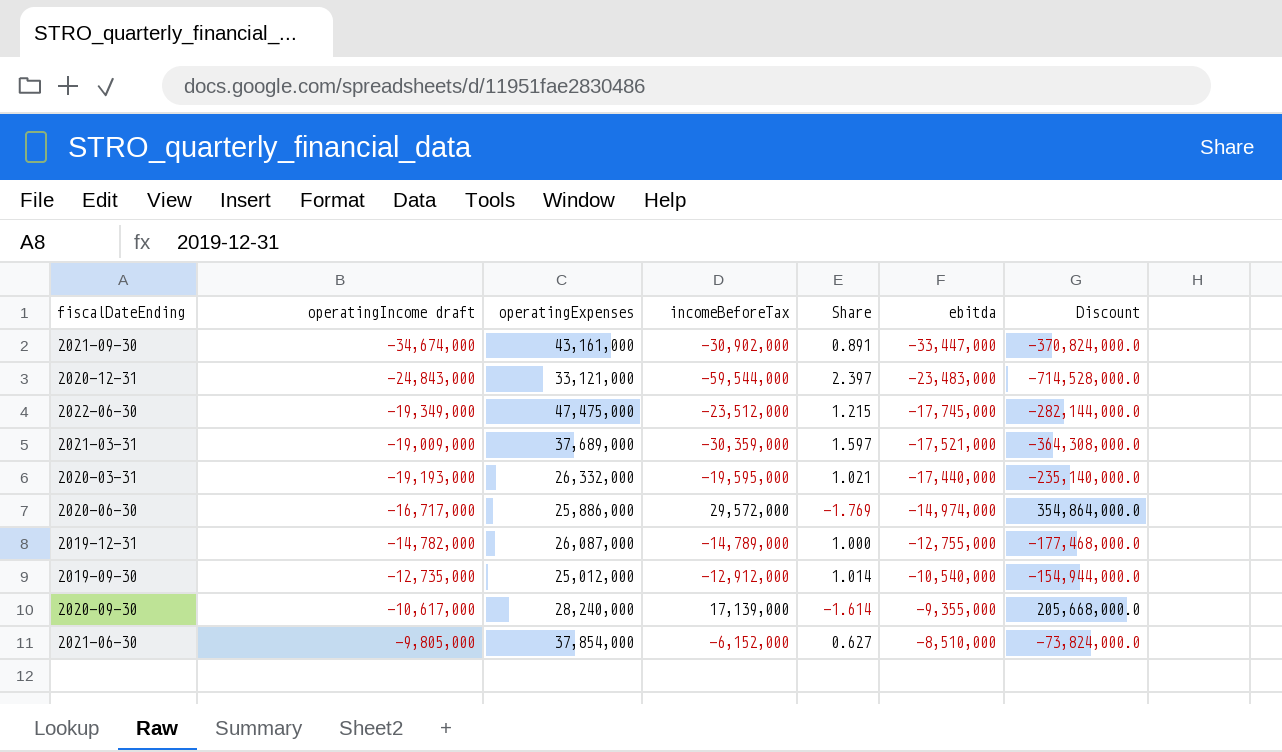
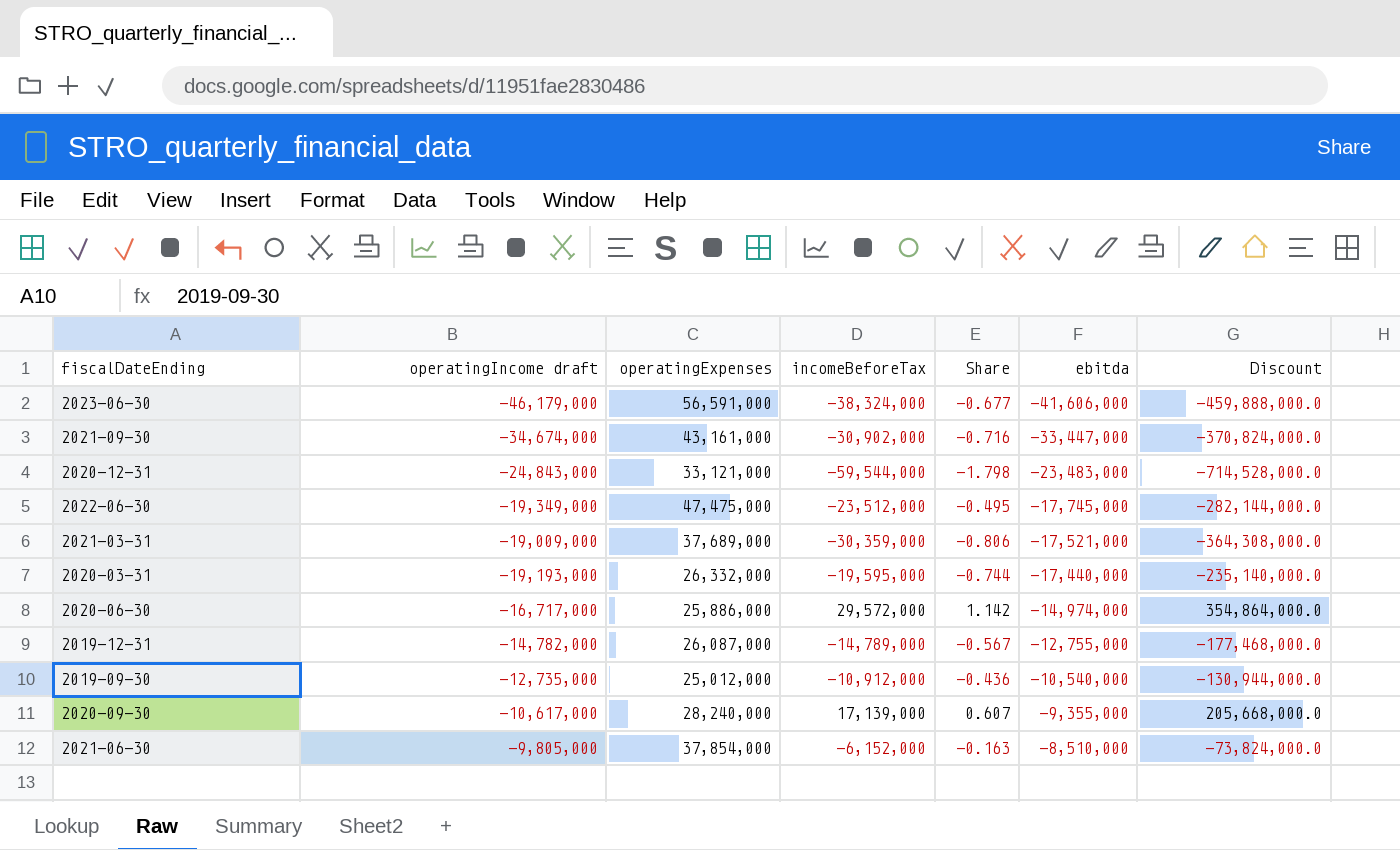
column Share | formula: [incomeBeforeTax] / [operatingIncome draft] -> [incomeBeforeTax] / [operatingExpenses]
row 2023-06-30: none -> -46,179,000 | 56,591,000 | -38,324,000 | -0.677 | -41,606,000 | -459,888,000.0
2019-09-30 | incomeBeforeTax: -12,912,000 -> -10,912,000
2019-09-30 | Discount: -154,944,000.0 -> -130,944,000.0

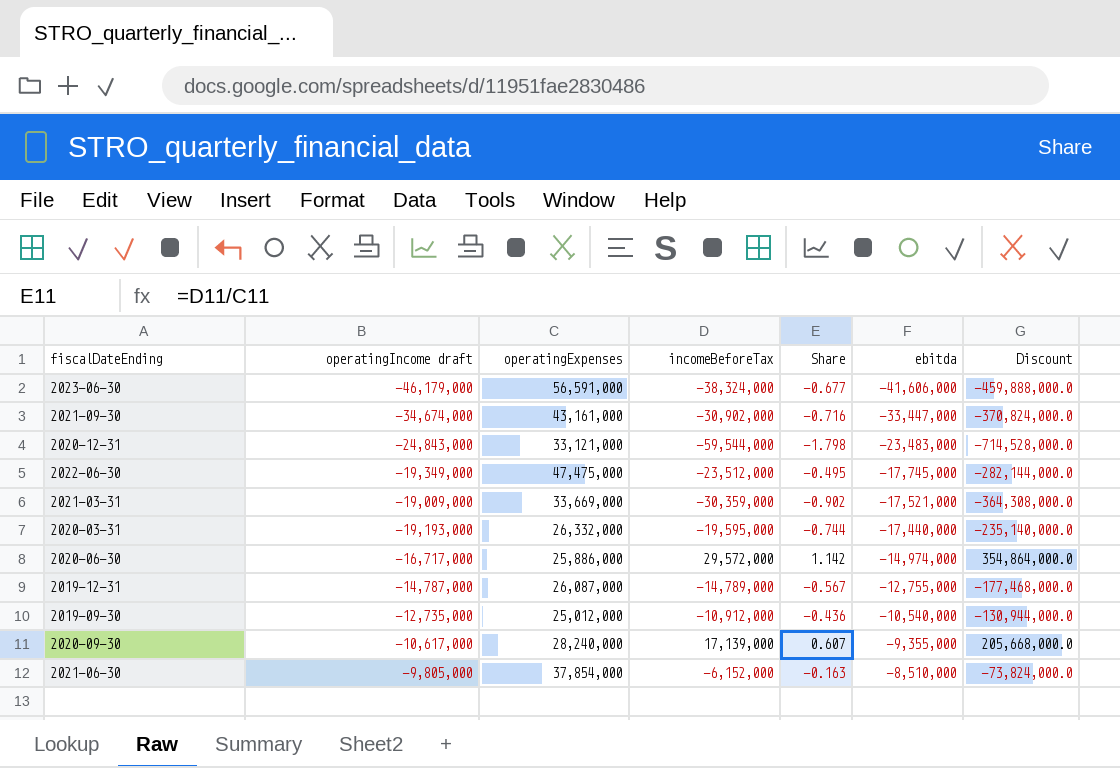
2021-03-31 | operatingExpenses: 37,689,000 -> 33,669,000
2021-03-31 | Share: -0.806 -> -0.902
2019-12-31 | operatingIncome draft: -14,782,000 -> -14,787,000

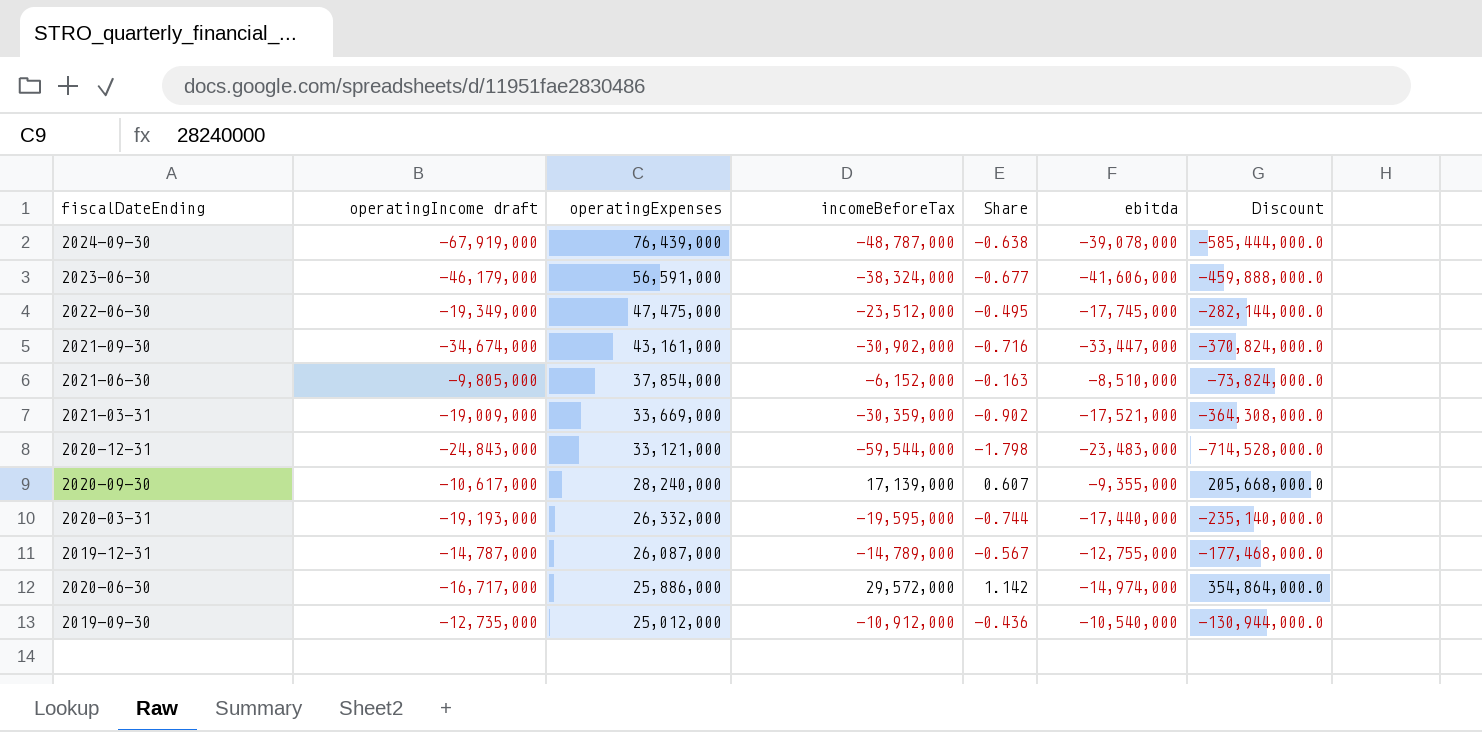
row order: ebitda ascending -> operatingExpenses descending
row 2024-09-30: none -> -67,919,000 | 76,439,000 | -48,787,000 | -0.638 | -39,078,000 | -585,444,000.0

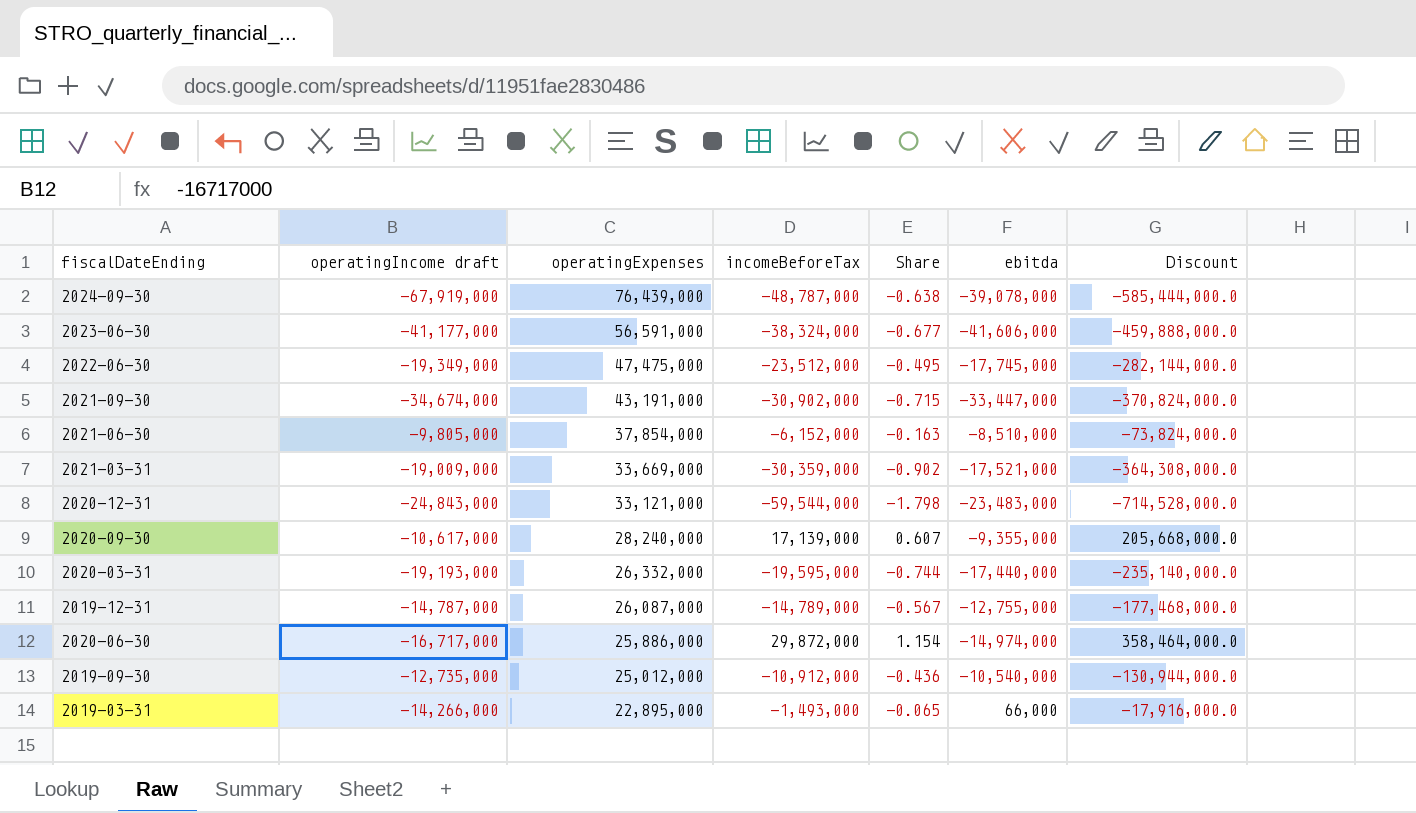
2023-06-30 | operatingIncome draft: -46,179,000 -> -41,177,000
2021-09-30 | operatingExpenses: 43,161,000 -> 43,191,000
2021-09-30 | Share: -0.716 -> -0.715
2020-06-30 | incomeBeforeTax: 29,572,000 -> 29,872,000
2020-06-30 | Share: 1.142 -> 1.154
2020-06-30 | Discount: 354,864,000.0 -> 358,464,000.0
row 2019-03-31: none -> -14,266,000 | 22,895,000 | -1,493,000 | -0.065 | 66,000 | -17,916,000.0

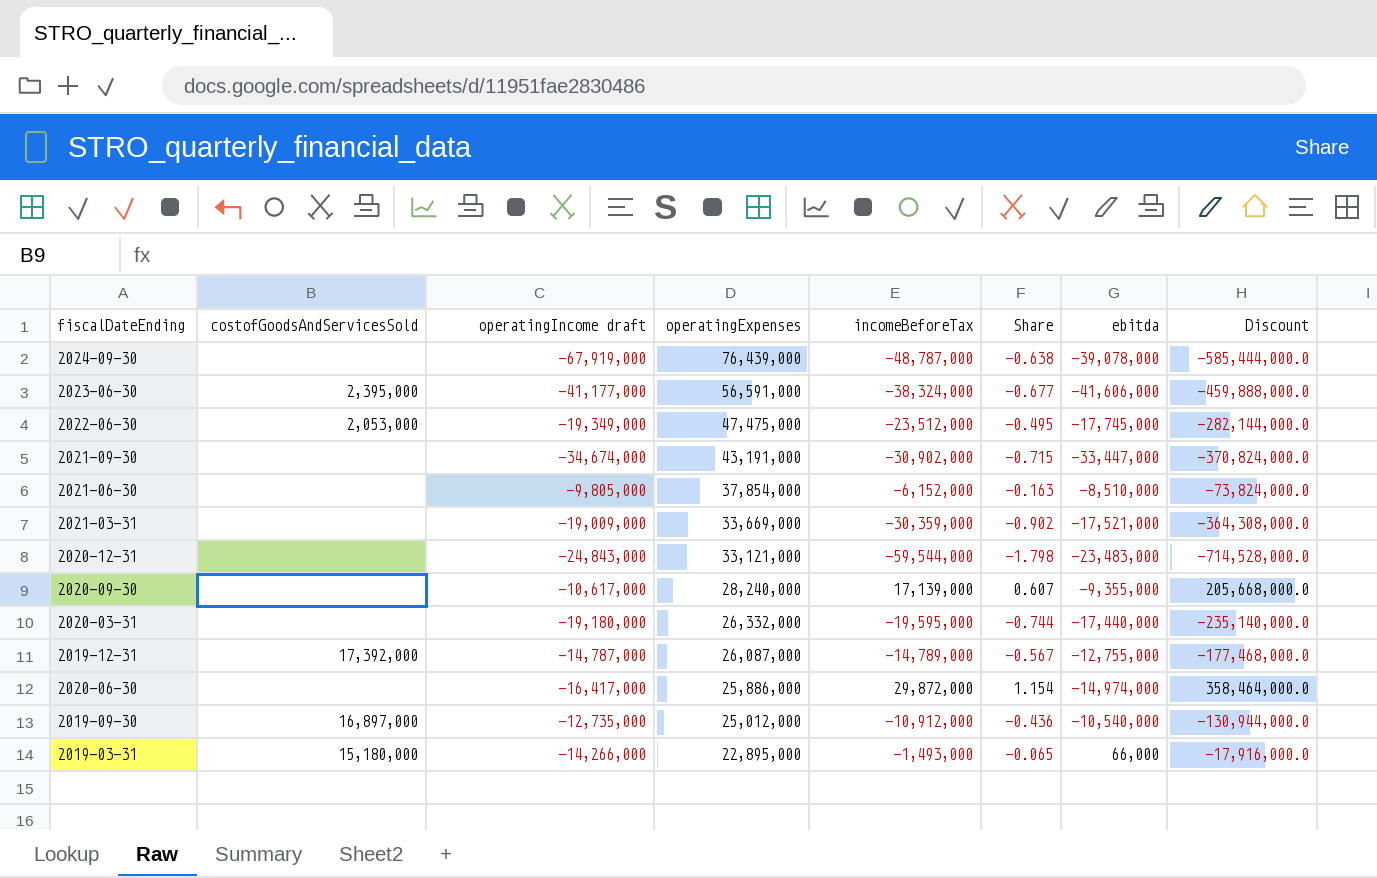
column costofGoodsAndServicesSold | position: none -> 2
2020-03-31 | operatingIncome draft: -19,193,000 -> -19,180,000
2020-06-30 | operatingIncome draft: -16,717,000 -> -16,417,000

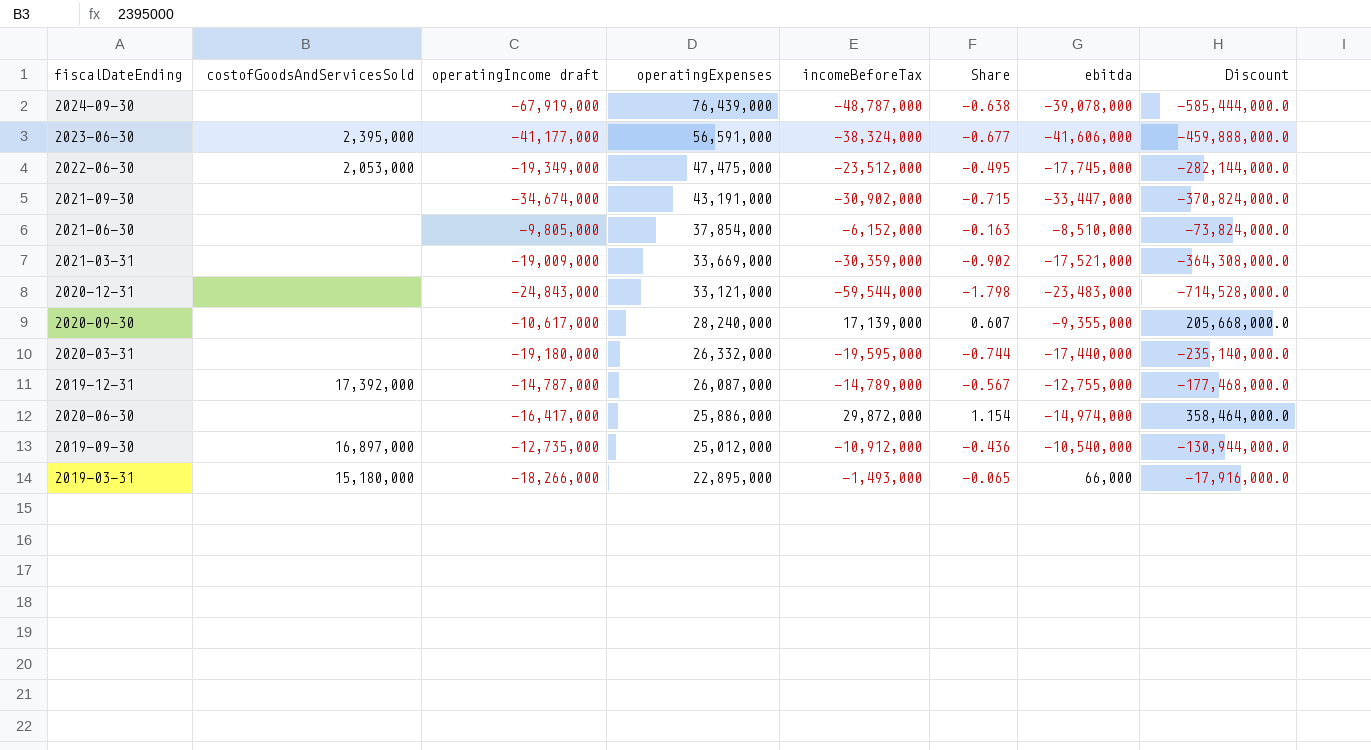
2019-03-31 | operatingIncome draft: -14,266,000 -> -18,266,000

